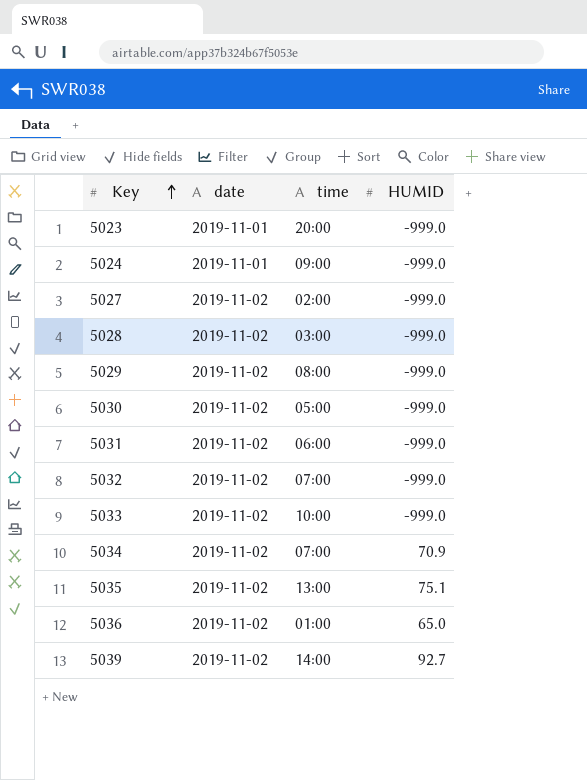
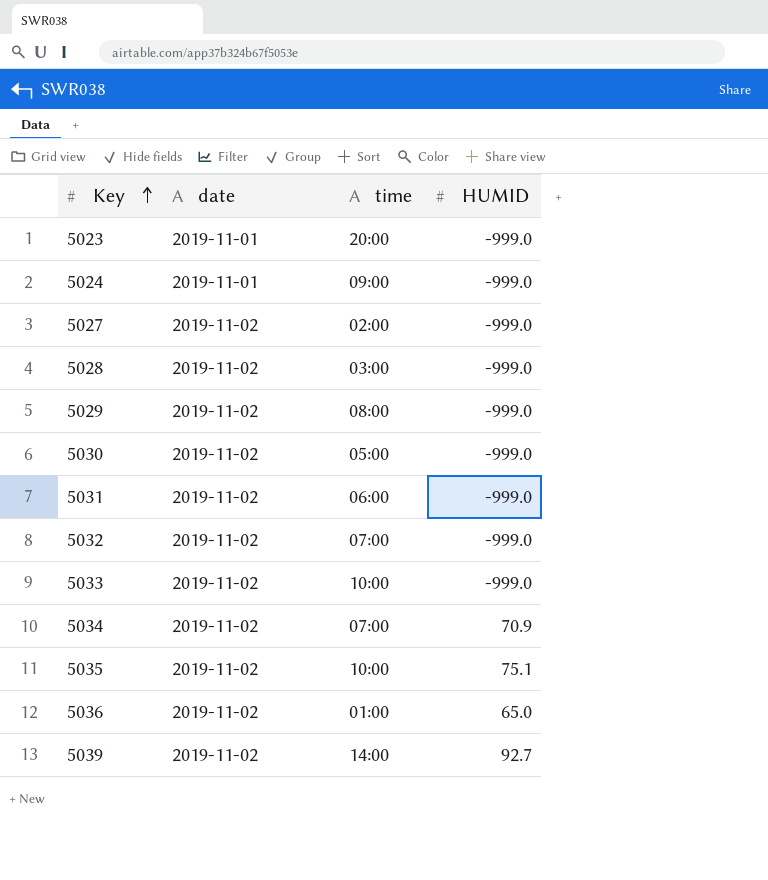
5035 | time: 13:00 -> 10:00

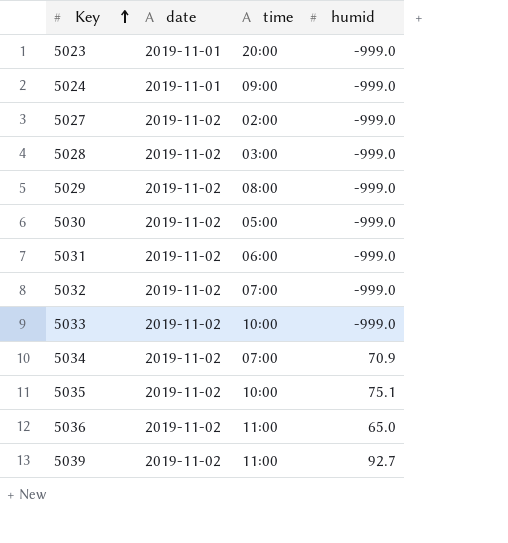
column name: HUMID -> humid
5036 | time: 01:00 -> 11:00
5039 | time: 14:00 -> 11:00

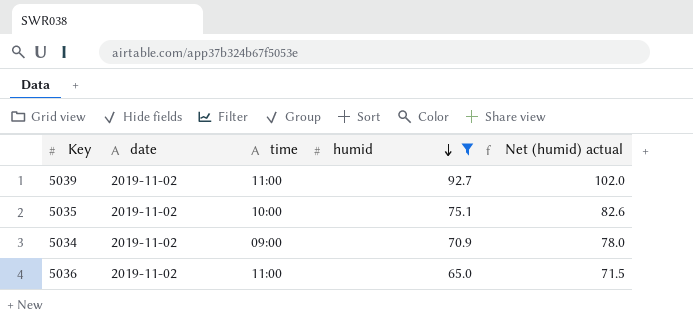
filter: none -> humid != -999.0
row order: Key ascending -> humid descending
column Net (humid) actual | formula: none -> [humid] * 1.1
5034 | time: 07:00 -> 09:00

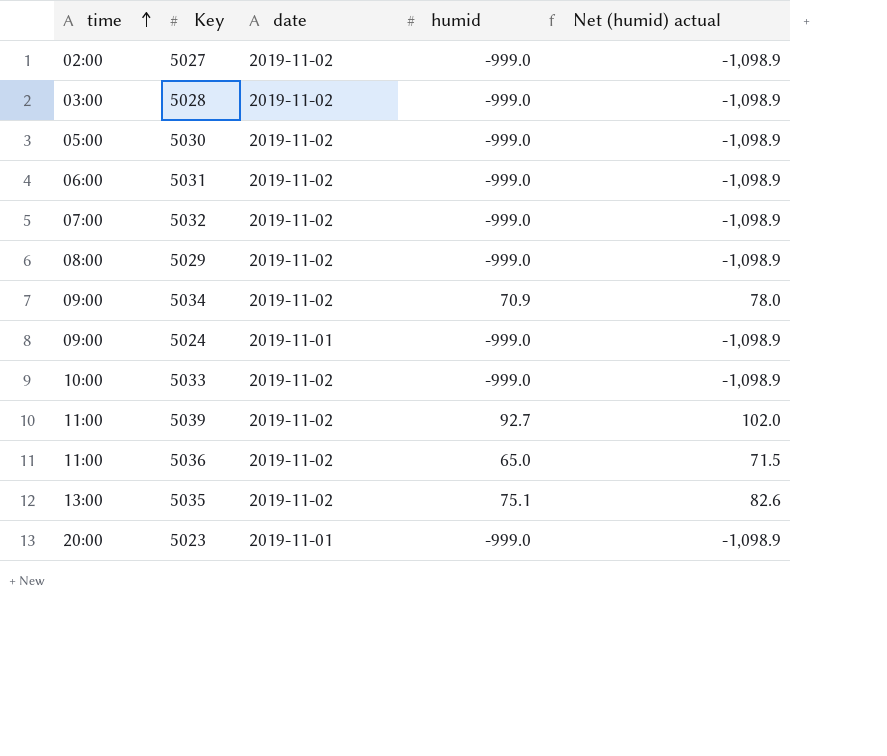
filter: humid != -999.0 -> none
row order: humid descending -> time ascending
column time | position: 3 -> 1
5035 | time: 10:00 -> 13:00

